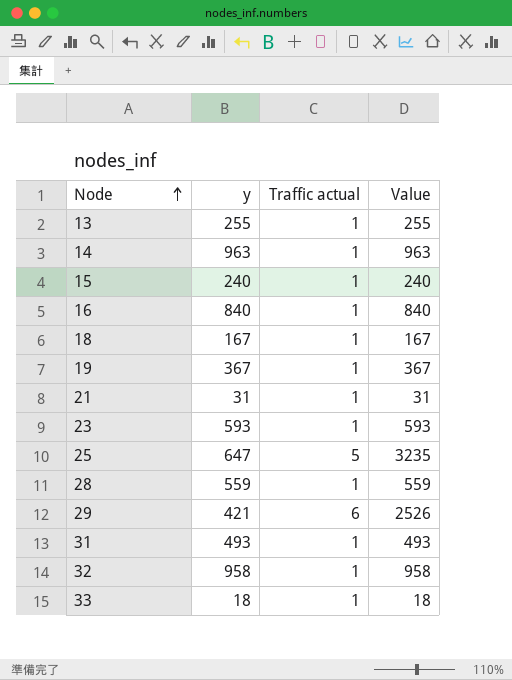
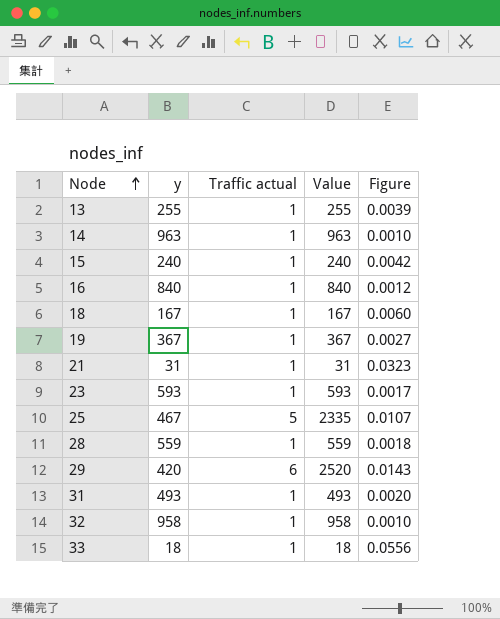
column Figure | formula: none -> [Traffic actual] / [y]
25 | y: 647 -> 467
25 | Value: 3235 -> 2335
29 | y: 421 -> 420
29 | Value: 2526 -> 2520

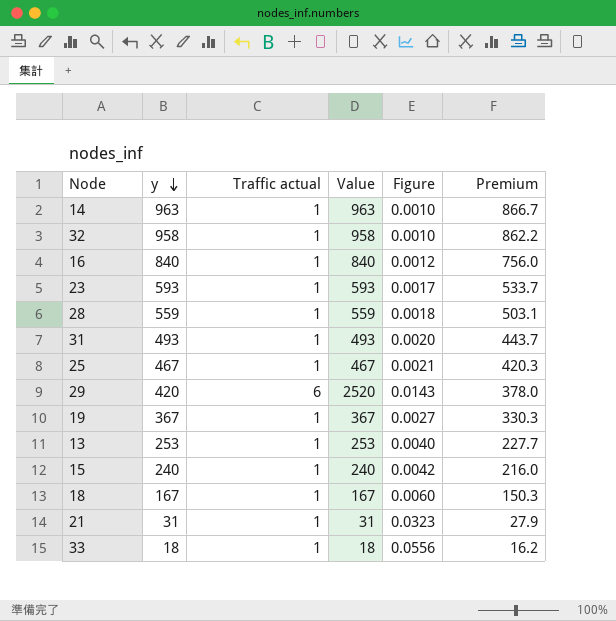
row order: Node ascending -> y descending
column Premium | formula: none -> [y] * 0.9
25 | Traffic actual: 5 -> 1
25 | Value: 2335 -> 467
25 | Figure: 0.0107 -> 0.0021
13 | y: 255 -> 253
13 | Value: 255 -> 253
13 | Figure: 0.0039 -> 0.0040

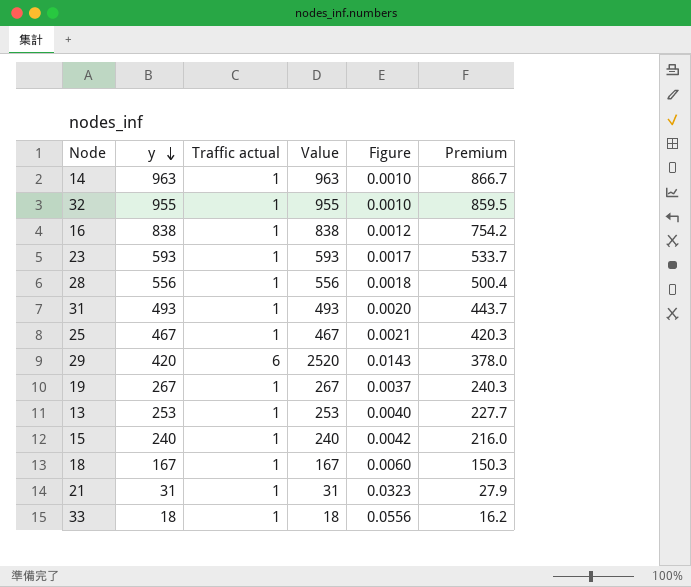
32 | y: 958 -> 955
32 | Value: 958 -> 955
32 | Premium: 862.2 -> 859.5
16 | y: 840 -> 838
16 | Value: 840 -> 838
16 | Premium: 756.0 -> 754.2
28 | y: 559 -> 556
28 | Value: 559 -> 556
28 | Premium: 503.1 -> 500.4
19 | y: 367 -> 267
19 | Value: 367 -> 267
19 | Figure: 0.0027 -> 0.0037
19 | Premium: 330.3 -> 240.3

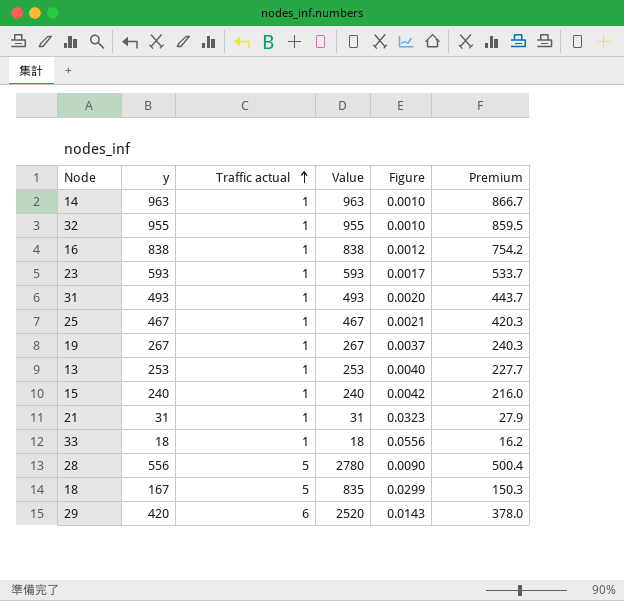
row order: y descending -> Traffic actual ascending
28 | Traffic actual: 1 -> 5
28 | Value: 556 -> 2780
28 | Figure: 0.0018 -> 0.0090
18 | Traffic actual: 1 -> 5
18 | Value: 167 -> 835
18 | Figure: 0.0060 -> 0.0299

